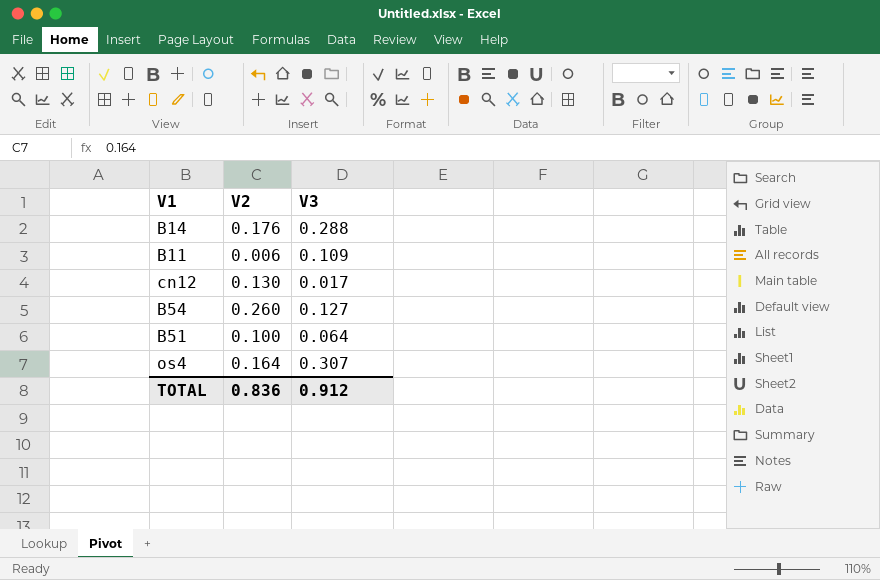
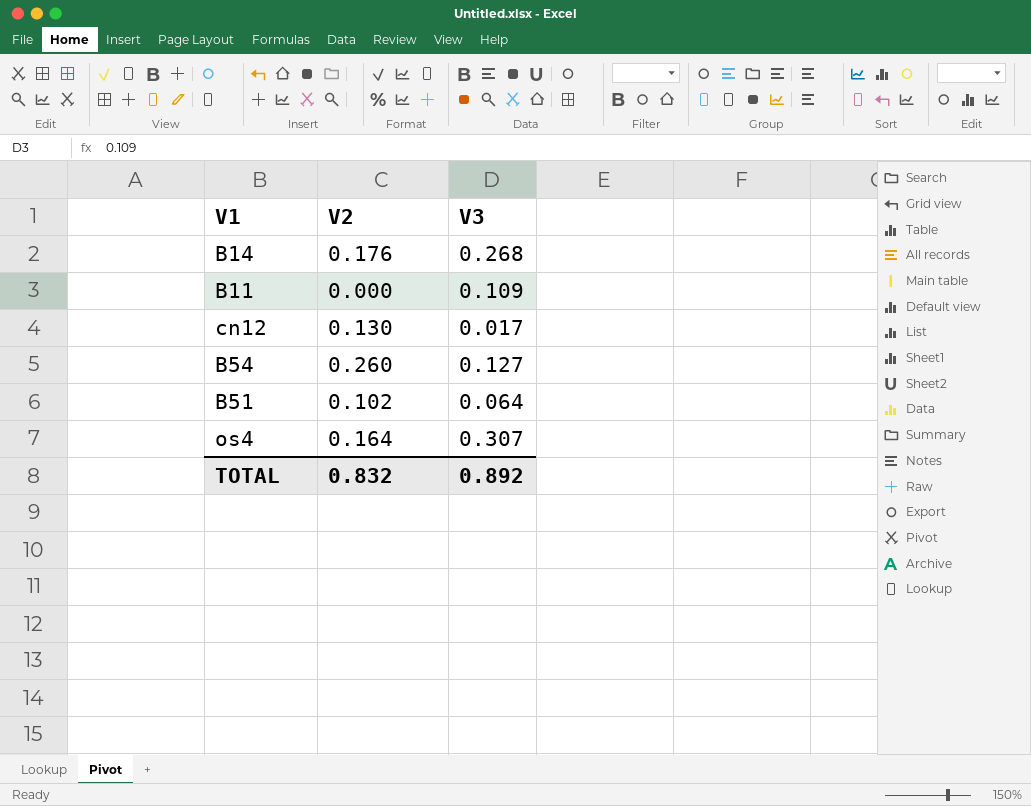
B14 | V3: 0.288 -> 0.268
B11 | V2: 0.006 -> 0.000
B51 | V2: 0.100 -> 0.102
TOTAL | V2: 0.836 -> 0.832
TOTAL | V3: 0.912 -> 0.892

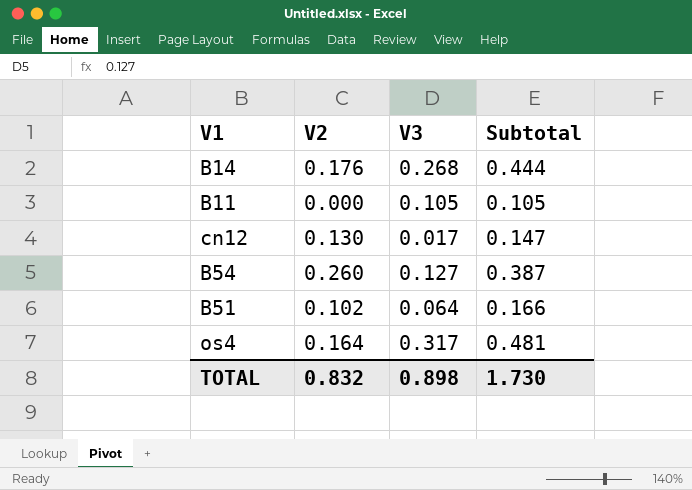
column Subtotal | formula: none -> [V2] + [V3]
B11 | V3: 0.109 -> 0.105
os4 | V3: 0.307 -> 0.317
TOTAL | V3: 0.892 -> 0.898

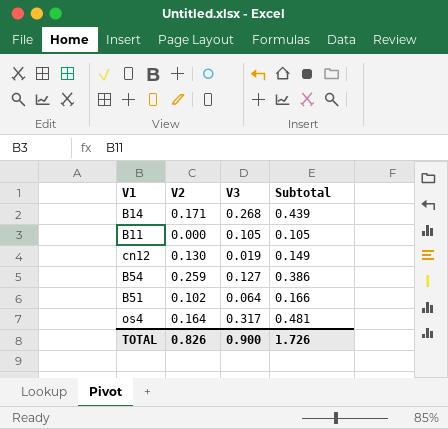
B14 | V2: 0.176 -> 0.171
B14 | Subtotal: 0.444 -> 0.439
cn12 | V3: 0.017 -> 0.019
cn12 | Subtotal: 0.147 -> 0.149
B54 | V2: 0.260 -> 0.259
B54 | Subtotal: 0.387 -> 0.386
TOTAL | V2: 0.832 -> 0.826
TOTAL | V3: 0.898 -> 0.900
TOTAL | Subtotal: 1.730 -> 1.726

